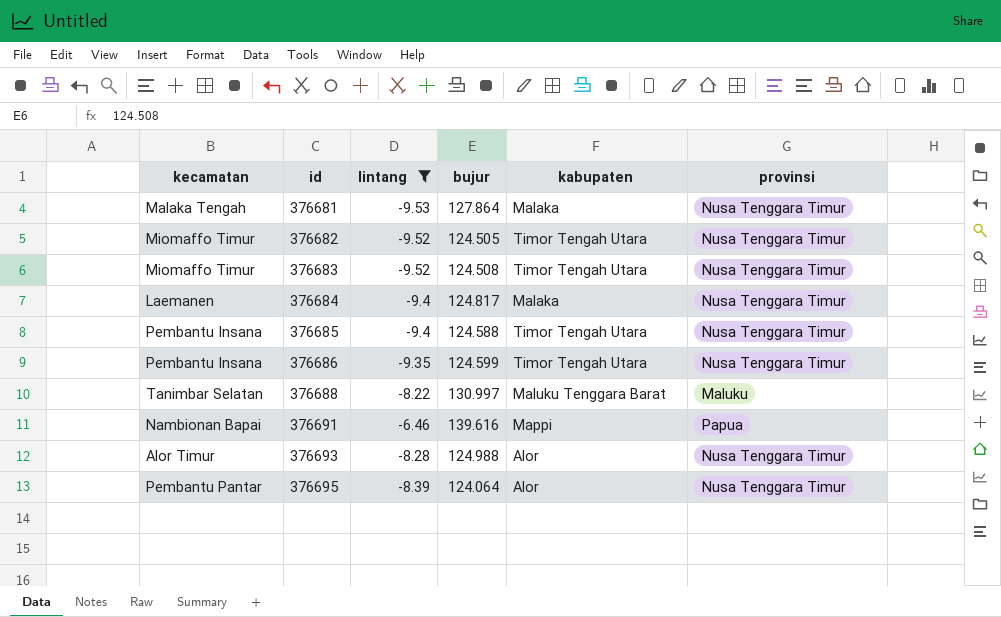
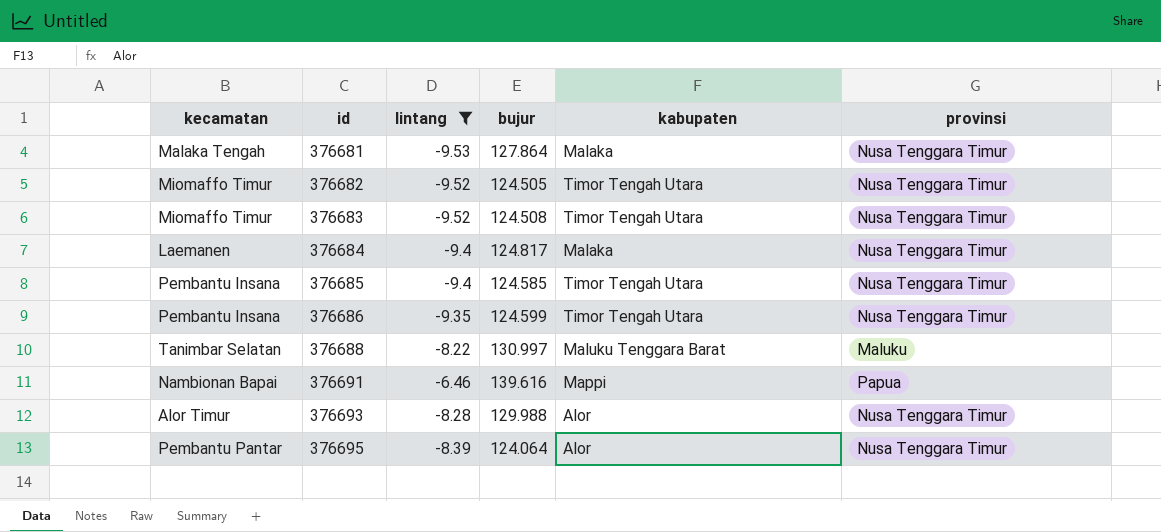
376685 | bujur: 124.588 -> 124.585
376693 | bujur: 124.988 -> 129.988

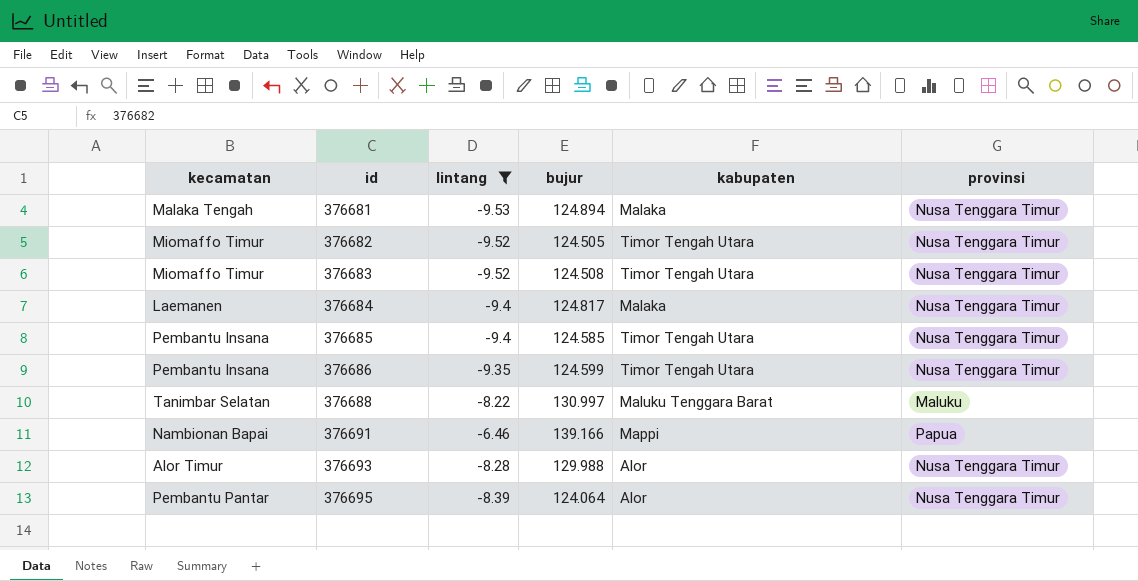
376681 | bujur: 127.864 -> 124.894
376691 | bujur: 139.616 -> 139.166

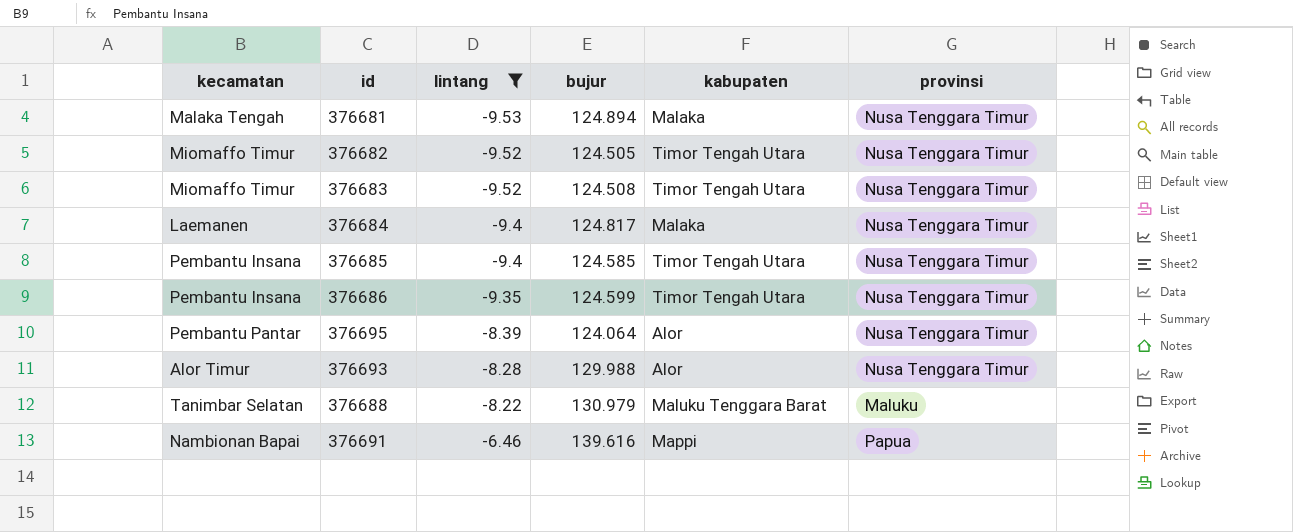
row order: id ascending -> lintang ascending
376688 | bujur: 130.997 -> 130.979
376691 | bujur: 139.166 -> 139.616

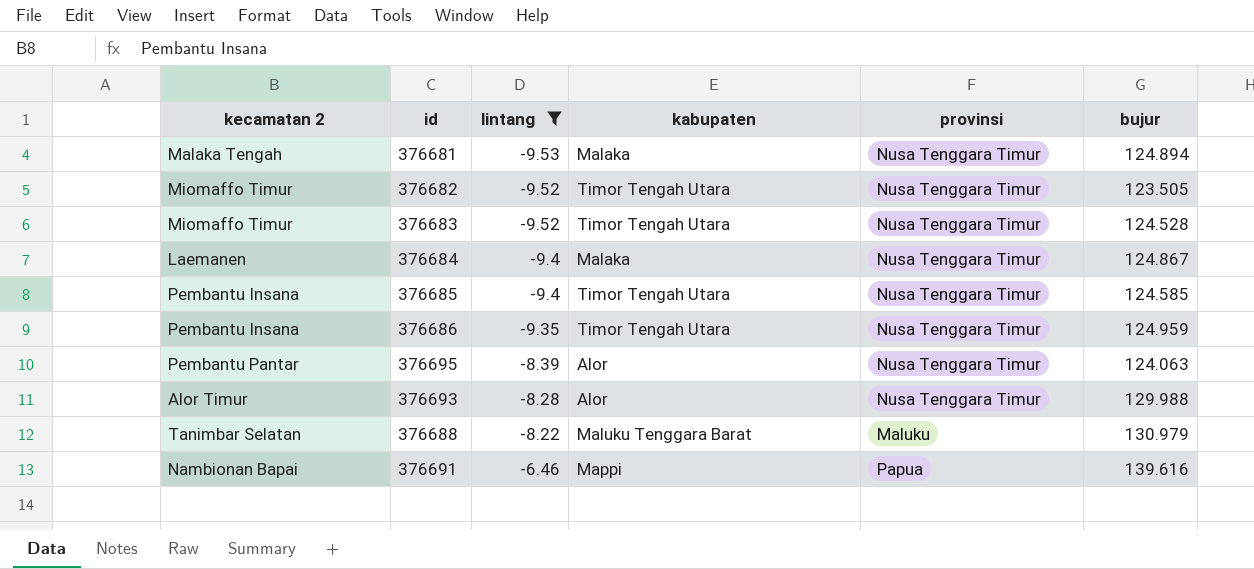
column name: kecamatan -> kecamatan 2
column bujur | position: 4 -> 6
376682 | bujur: 124.505 -> 123.505
376683 | bujur: 124.508 -> 124.528
376684 | bujur: 124.817 -> 124.867
376686 | bujur: 124.599 -> 124.959
376695 | bujur: 124.064 -> 124.063

